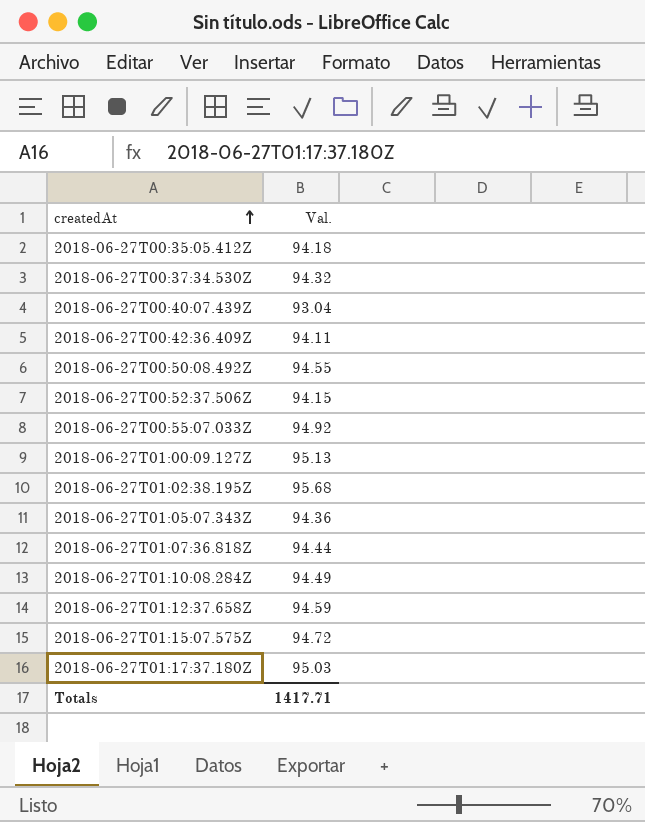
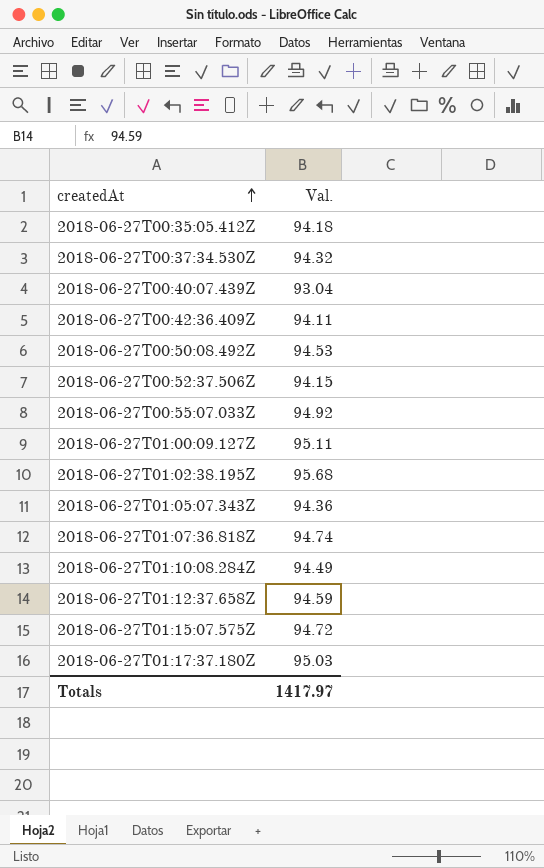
2018-06-27T00:50:08.492Z | Val.: 94.55 -> 94.53
2018-06-27T01:00:09.127Z | Val.: 95.13 -> 95.11
2018-06-27T01:07:36.818Z | Val.: 94.44 -> 94.74
Totals | Val.: 1417.71 -> 1417.97

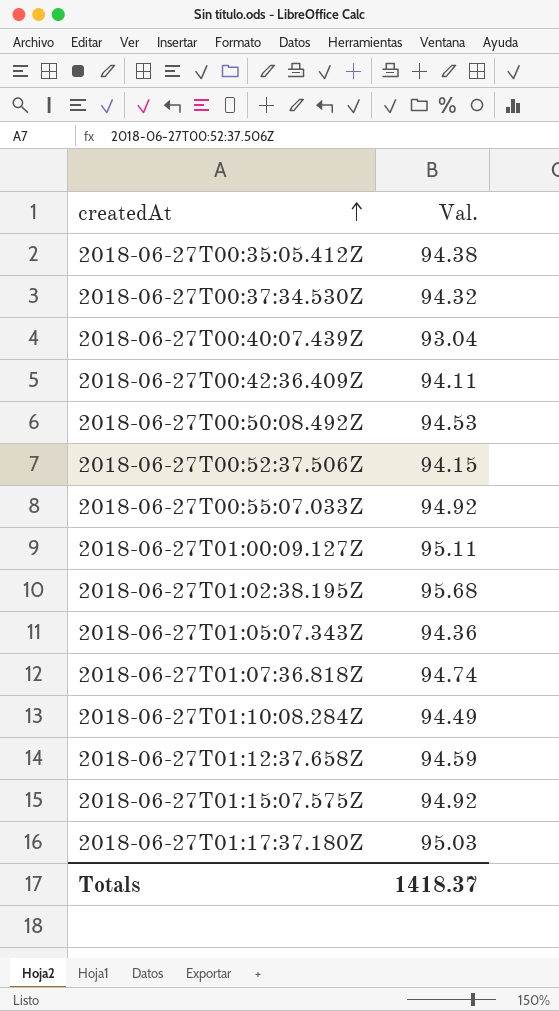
2018-06-27T00:35:05.412Z | Val.: 94.18 -> 94.38
2018-06-27T01:15:07.575Z | Val.: 94.72 -> 94.92
Totals | Val.: 1417.97 -> 1418.37

